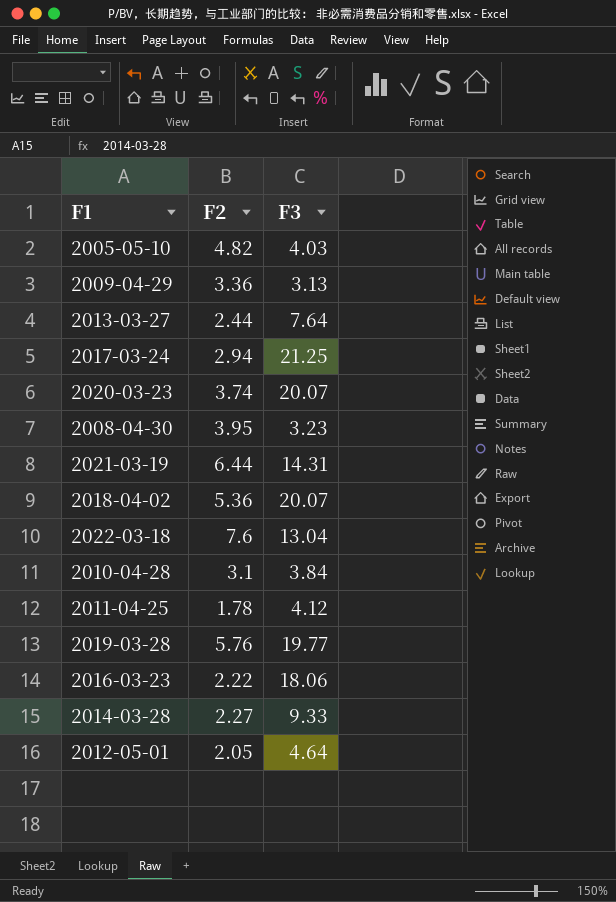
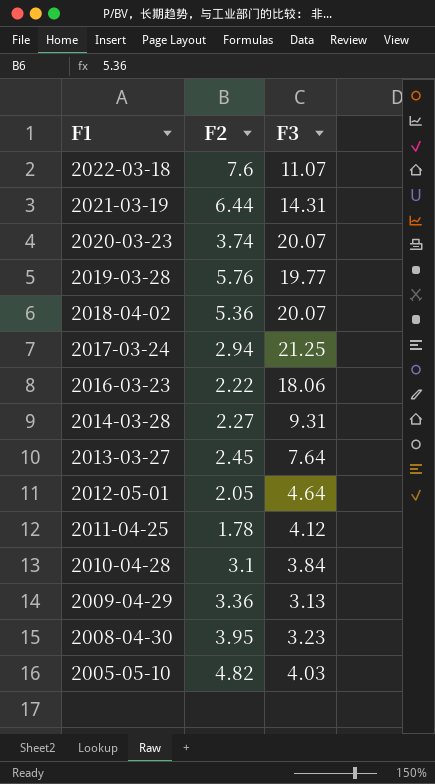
row order: none -> F1 descending
2022-03-18 | F3: 13.04 -> 11.07
2014-03-28 | F3: 9.33 -> 9.31
2013-03-27 | F2: 2.44 -> 2.45

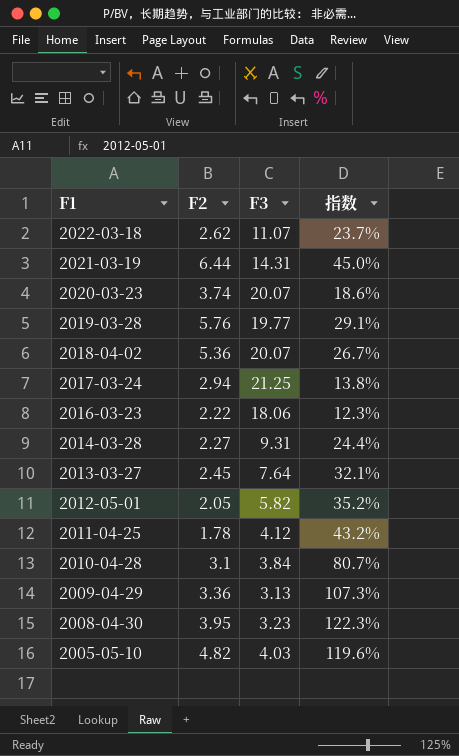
column 指数 | formula: none -> [F2] / [F3]
2022-03-18 | F2: 7.6 -> 2.62
2012-05-01 | F3: 4.64 -> 5.82

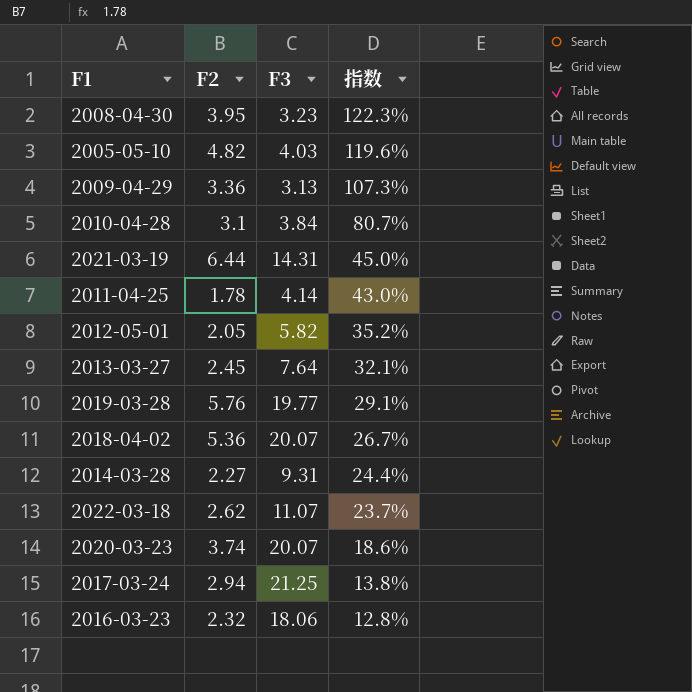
row order: F1 descending -> 指数 descending
2011-04-25 | F3: 4.12 -> 4.14
2011-04-25 | 指数: 43.2% -> 43.0%
2016-03-23 | F2: 2.22 -> 2.32
2016-03-23 | 指数: 12.3% -> 12.8%

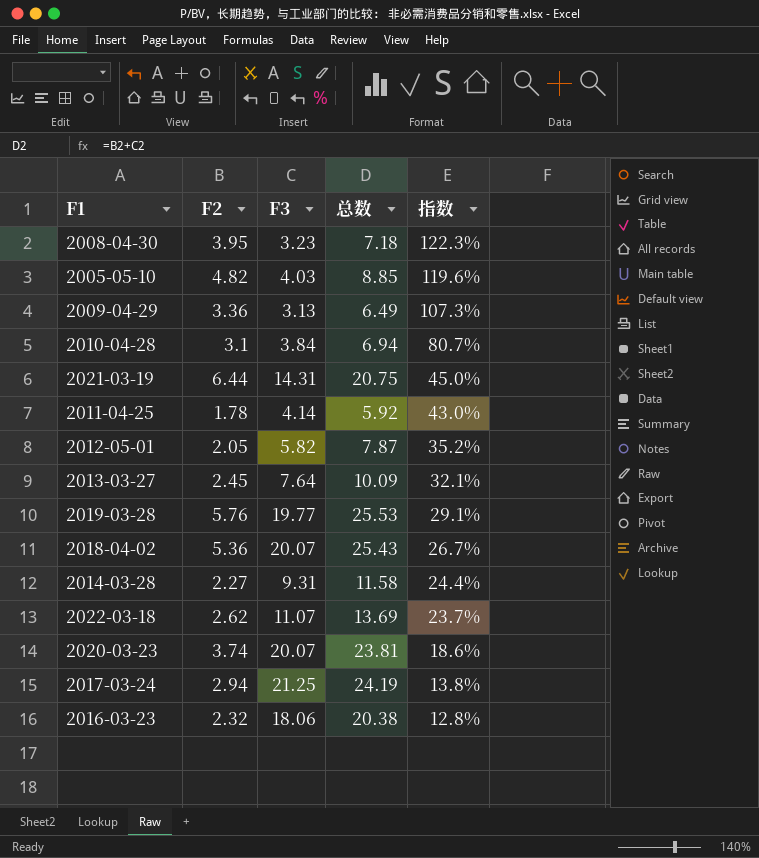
column 总数 | formula: none -> [F2] + [F3]

